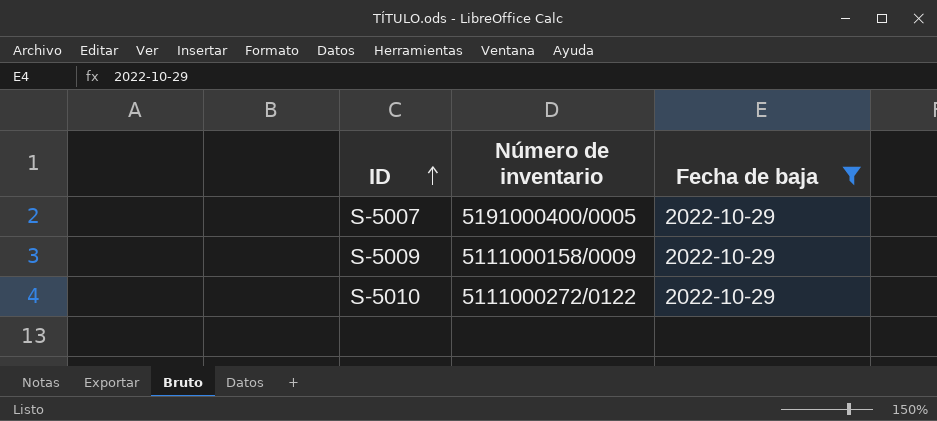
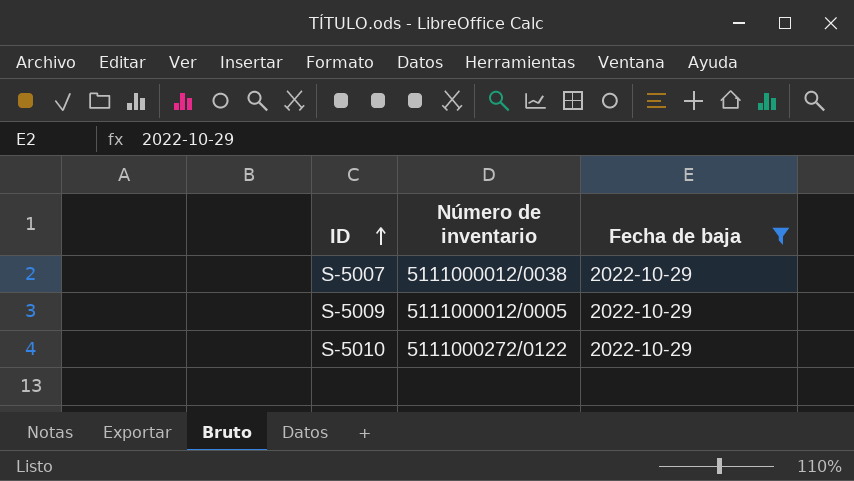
S-5007 | Número de inventario: 5191000400/0005 -> 5111000012/0038
S-5009 | Número de inventario: 5111000158/0009 -> 5111000012/0005

